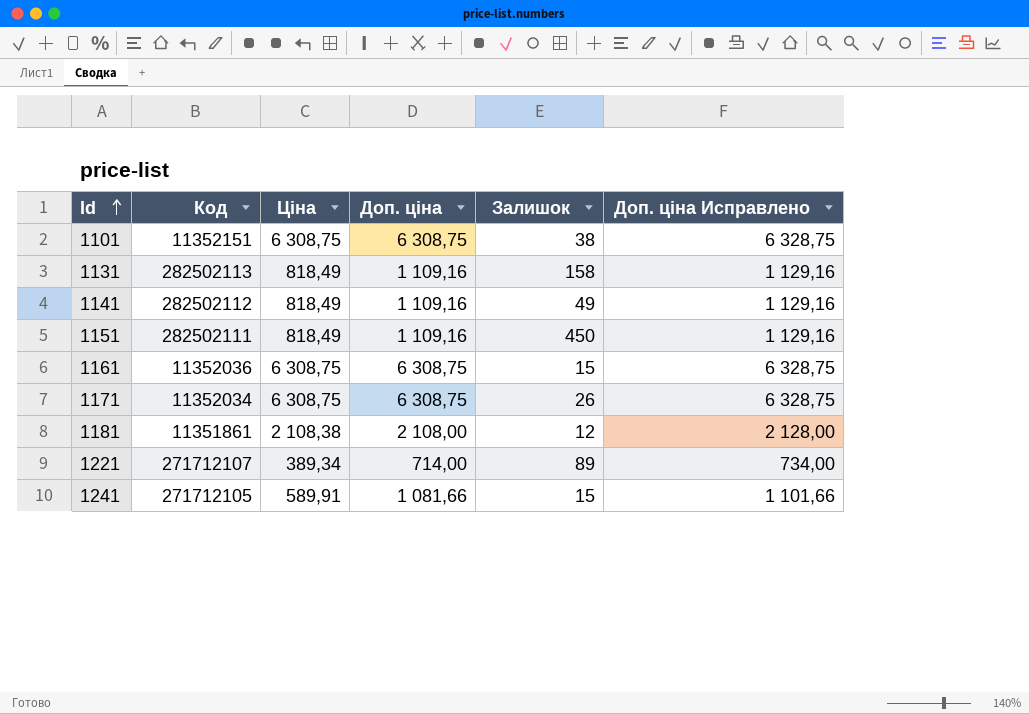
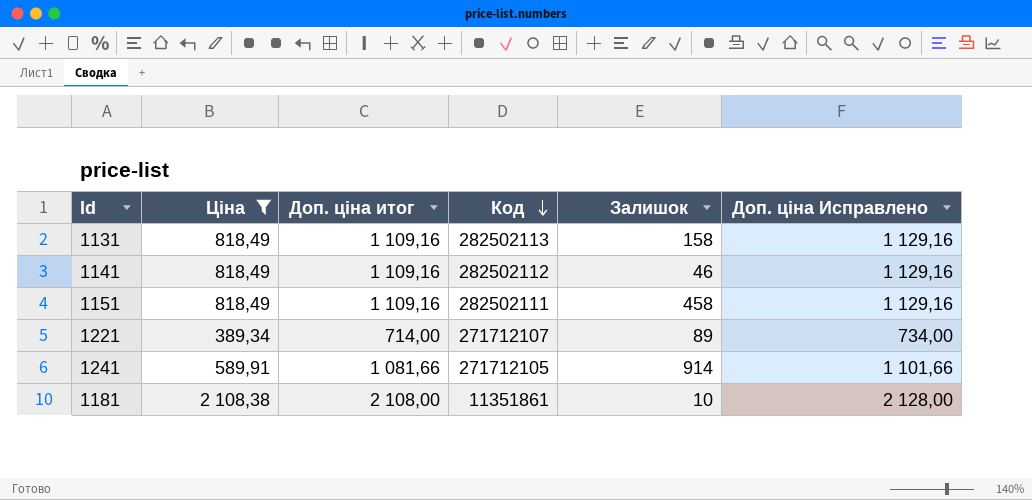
filter: none -> Ціна != 6 308,75
row order: Id ascending -> Код descending
column name: Доп. ціна -> Доп. ціна итог
column Код | position: 2 -> 4
1141 | Залишок: 49 -> 46
1151 | Залишок: 450 -> 458
1241 | Залишок: 15 -> 914
1181 | Залишок: 12 -> 10

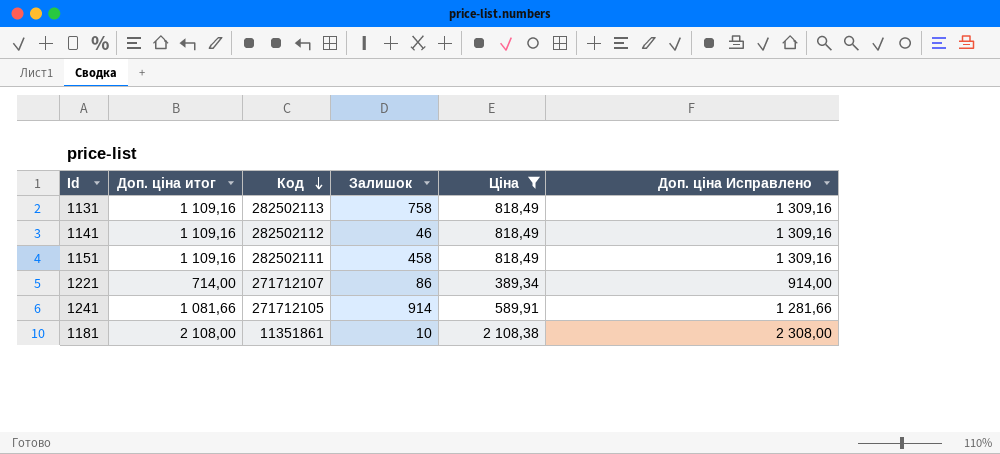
column Ціна | position: 2 -> 5
column Доп. ціна Исправлено | formula: [Доп. ціна итог] + 20 -> [Доп. ціна итог] + 200
1131 | Залишок: 158 -> 758
1221 | Залишок: 89 -> 86

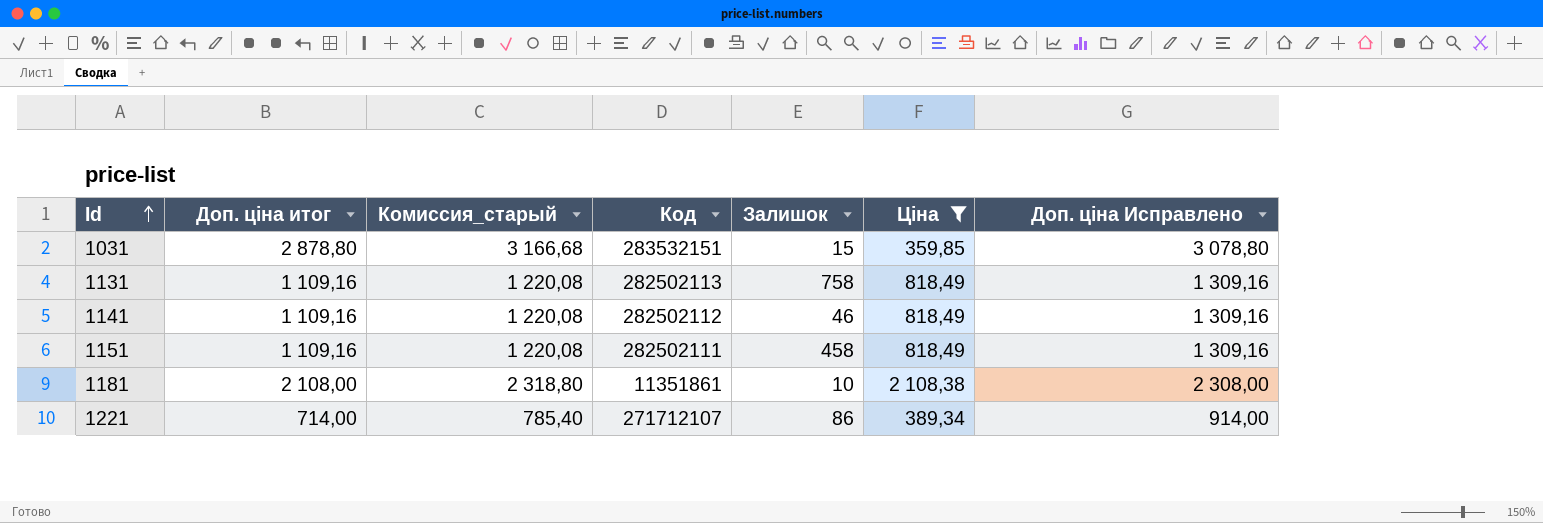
row order: Код descending -> Id ascending
column Комиссия_старый | formula: none -> [Доп. ціна итог] * 1,1
row 1241: 1 081,66 | 271712105 | 914 | 589,91 | 1 281,66 -> none
row 1031: none -> 2 878,80 | 3 166,68 | 283532151 | 15 | 359,85 | 3 078,80

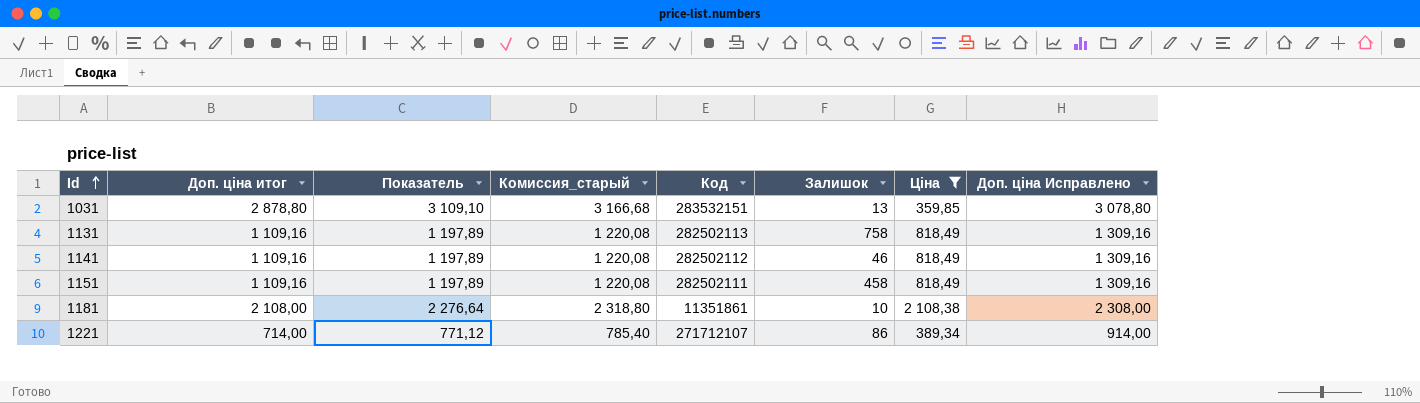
column Показатель | formula: none -> [Доп. ціна итог] * 1,08
1031 | Залишок: 15 -> 13

